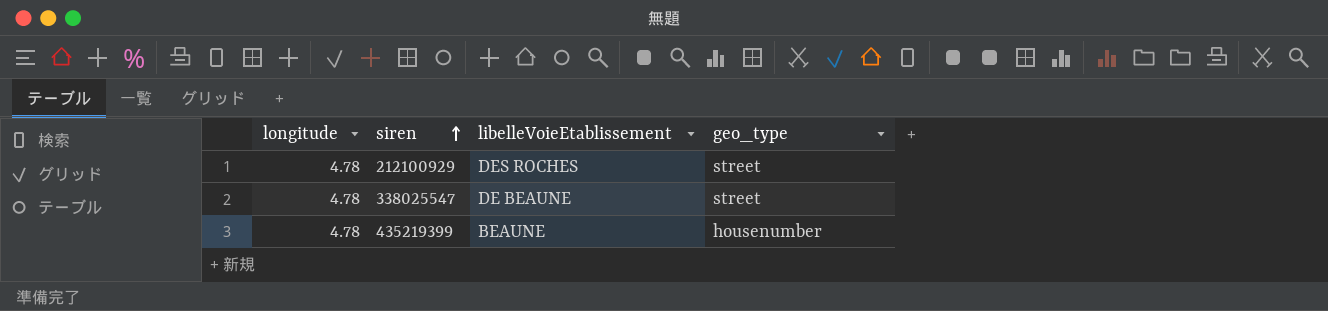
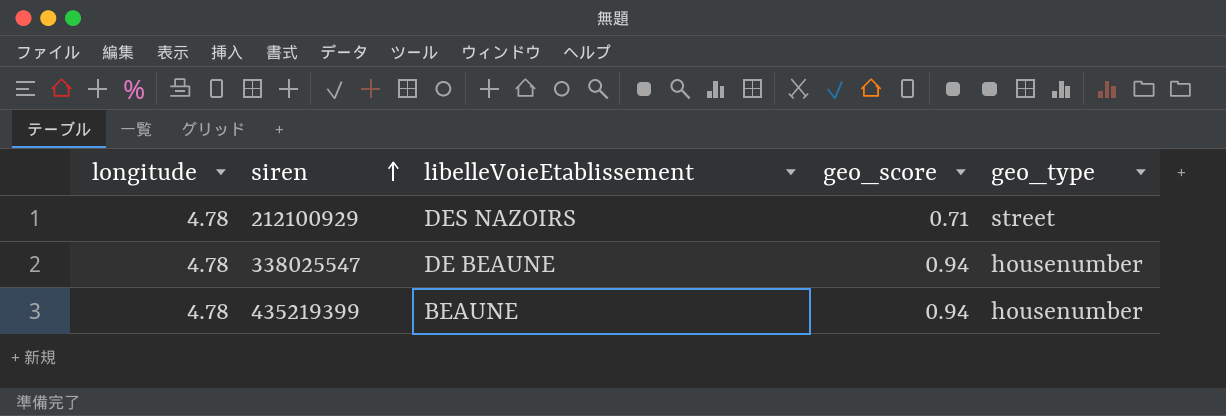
column geo_score | position: none -> 4
212100929 | libelleVoieEtablissement: DES ROCHES -> DES NAZOIRS
338025547 | geo_type: street -> housenumber

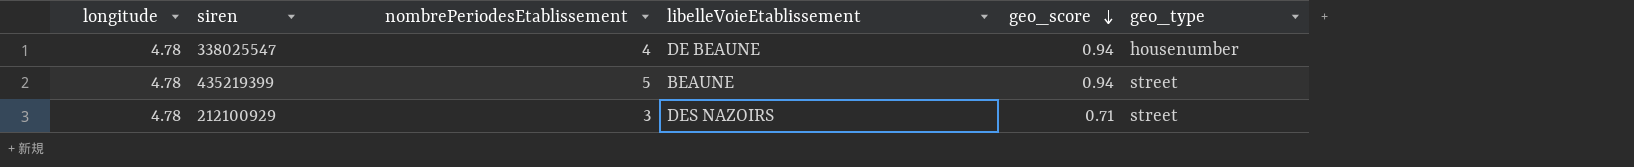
row order: siren ascending -> geo_score descending
column nombrePeriodesEtablissement | position: none -> 3
435219399 | geo_type: housenumber -> street

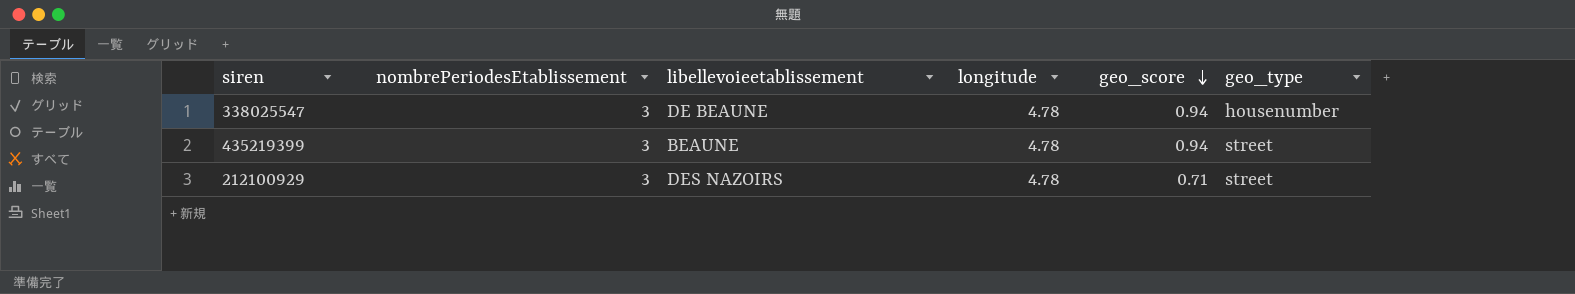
column name: libelleVoieEtablissement -> libellevoieetablissement
column longitude | position: 1 -> 4
338025547 | nombrePeriodesEtablissement: 4 -> 3
435219399 | nombrePeriodesEtablissement: 5 -> 3

